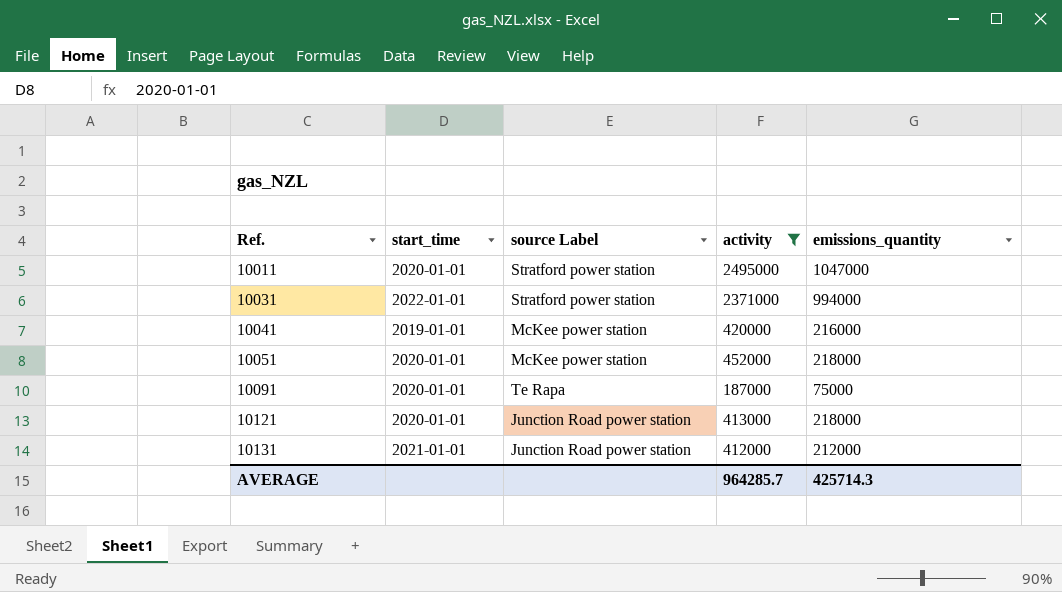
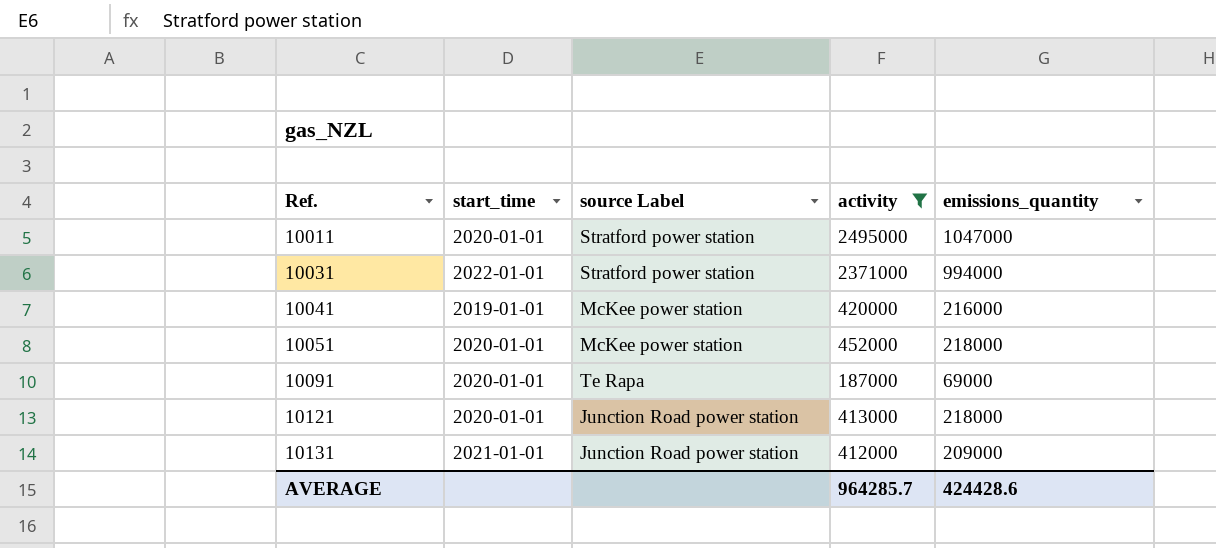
10091 | emissions_quantity: 75000 -> 69000
10131 | emissions_quantity: 212000 -> 209000
AVERAGE | emissions_quantity: 425714.3 -> 424428.6

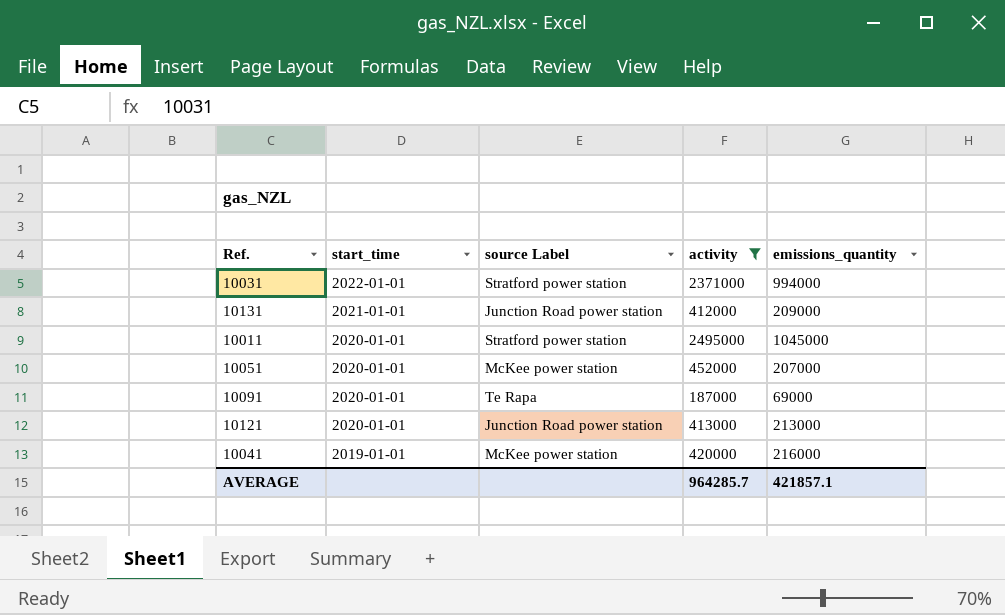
row order: Ref. ascending -> start_time descending
10011 | emissions_quantity: 1047000 -> 1045000
10051 | emissions_quantity: 218000 -> 207000
10121 | emissions_quantity: 218000 -> 213000
AVERAGE | emissions_quantity: 424428.6 -> 421857.1

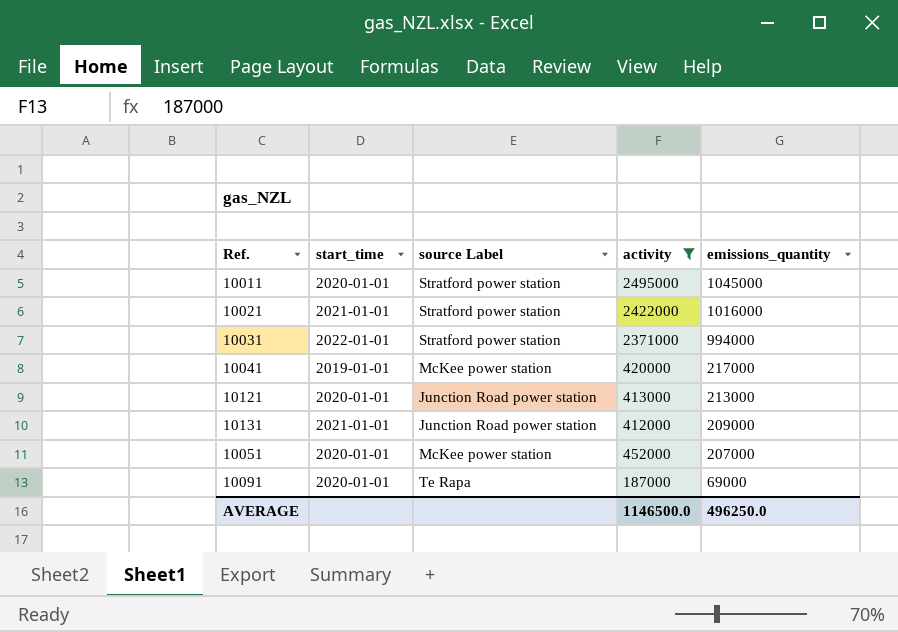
row order: start_time descending -> emissions_quantity descending
row 10021: none -> 2021-01-01 | Stratford power station | 2422000 | 1016000
10041 | emissions_quantity: 216000 -> 217000
AVERAGE | activity: 964285.7 -> 1146500.0
AVERAGE | emissions_quantity: 421857.1 -> 496250.0

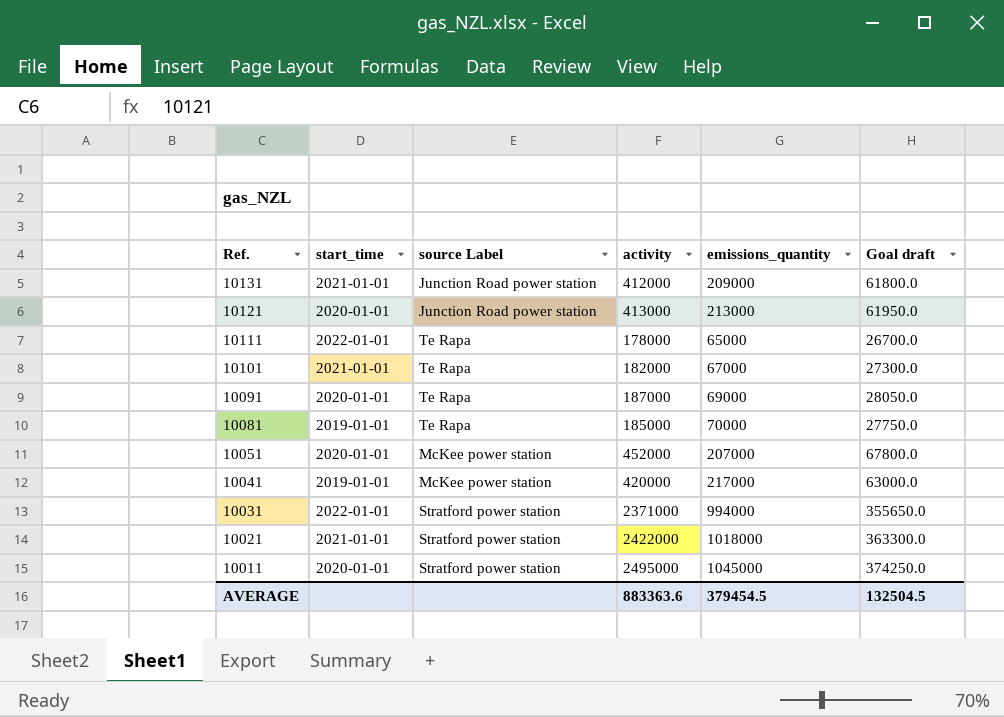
filter: activity >= 187000 -> none
row order: emissions_quantity descending -> Ref. descending
column Goal draft | formula: none -> [activity] * 0.15
10021 | emissions_quantity: 1016000 -> 1018000
AVERAGE | activity: 1146500.0 -> 883363.6
AVERAGE | emissions_quantity: 496250.0 -> 379454.5

